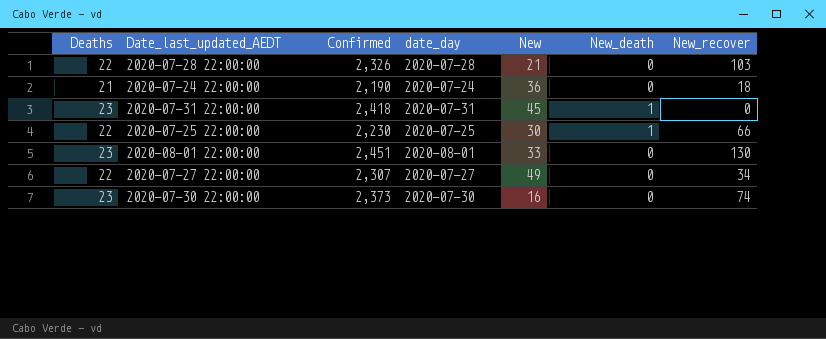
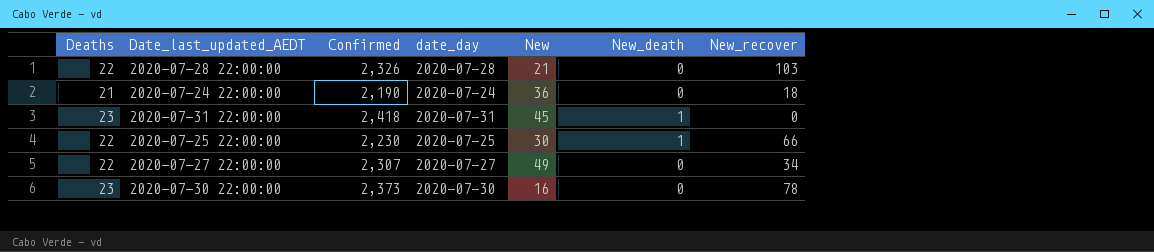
row 2020-08-01 22:00:00: 23 | 2,451 | 2020-08-01 | 33 | 0 | 130 -> none
2020-07-30 22:00:00 | New_recover: 74 -> 78

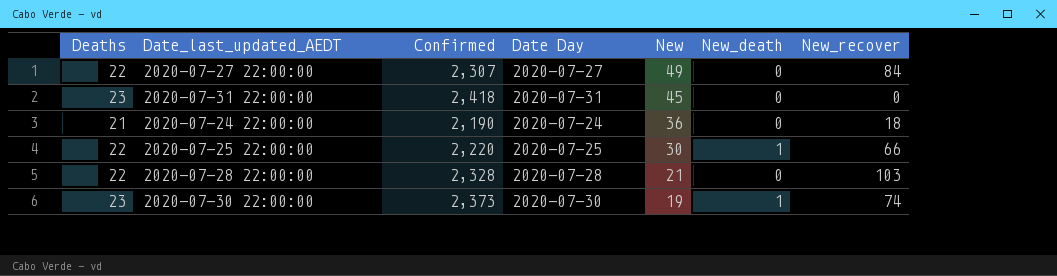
row order: none -> New descending
column name: date_day -> Date Day
2020-07-27 22:00:00 | New_recover: 34 -> 84
2020-07-31 22:00:00 | New_death: 1 -> 0
2020-07-25 22:00:00 | Confirmed: 2,230 -> 2,220
2020-07-28 22:00:00 | Confirmed: 2,326 -> 2,328
2020-07-30 22:00:00 | New: 16 -> 19
2020-07-30 22:00:00 | New_death: 0 -> 1
2020-07-30 22:00:00 | New_recover: 78 -> 74

